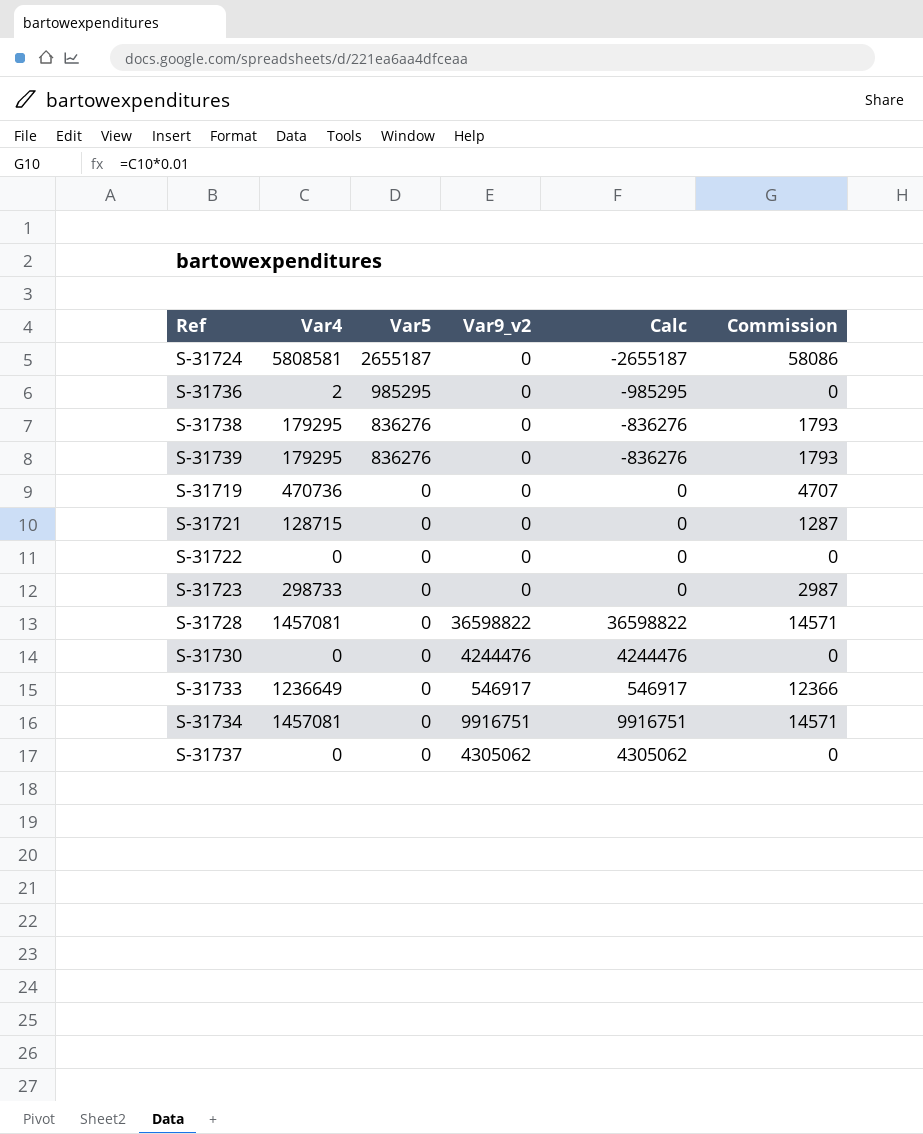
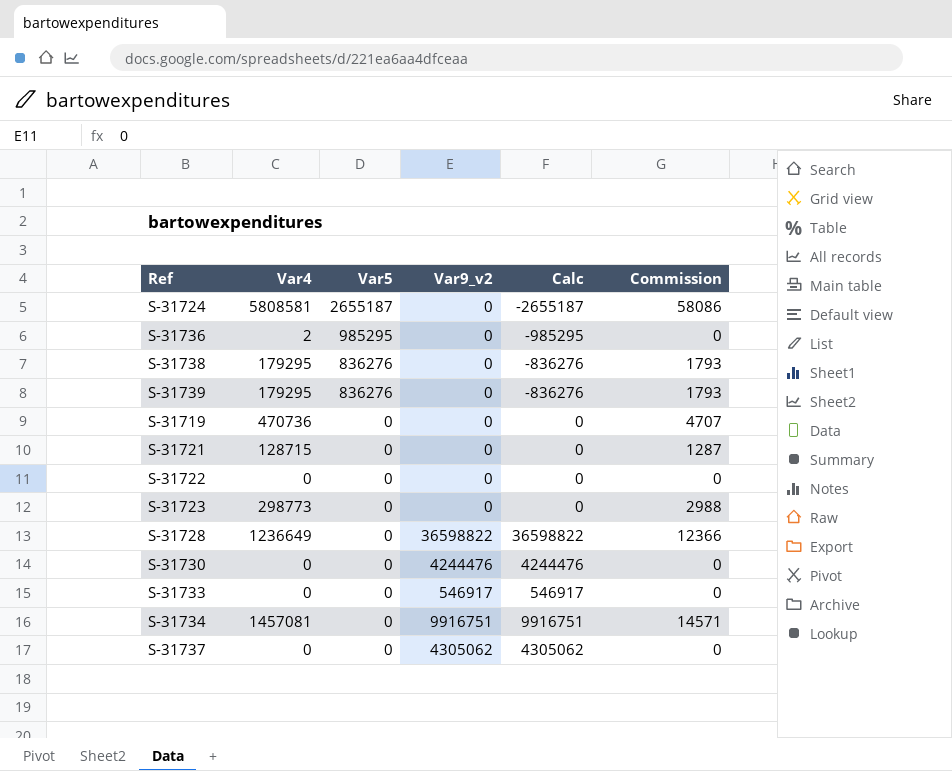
S-31723 | Var4: 298733 -> 298773
S-31723 | Commission: 2987 -> 2988
S-31728 | Var4: 1457081 -> 1236649
S-31728 | Commission: 14571 -> 12366
S-31733 | Var4: 1236649 -> 0
S-31733 | Commission: 12366 -> 0

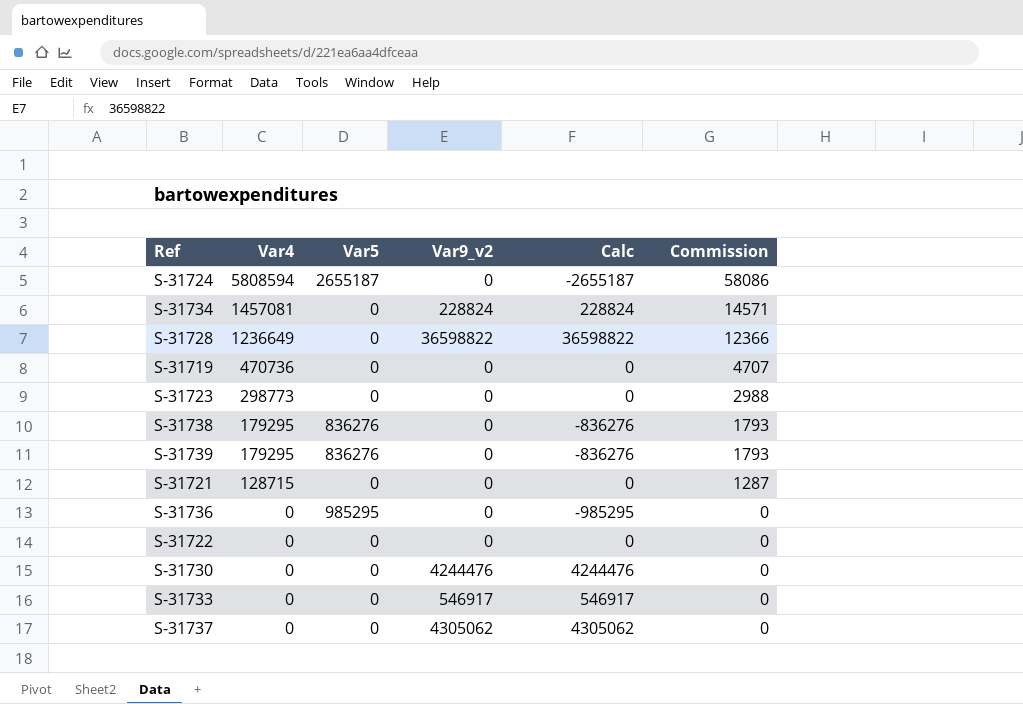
row order: Var5 descending -> Var4 descending
S-31724 | Var4: 5808581 -> 5808594
S-31734 | Var9_v2: 9916751 -> 228824
S-31734 | Calc: 9916751 -> 228824
S-31736 | Var4: 2 -> 0

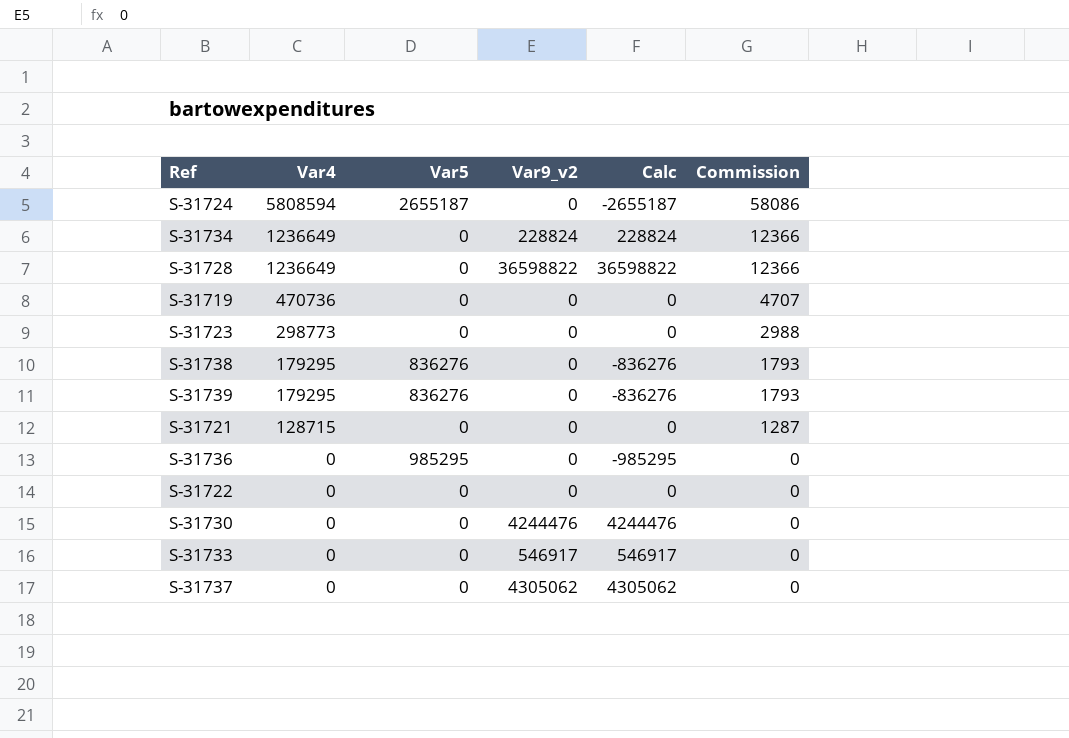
S-31734 | Var4: 1457081 -> 1236649
S-31734 | Commission: 14571 -> 12366

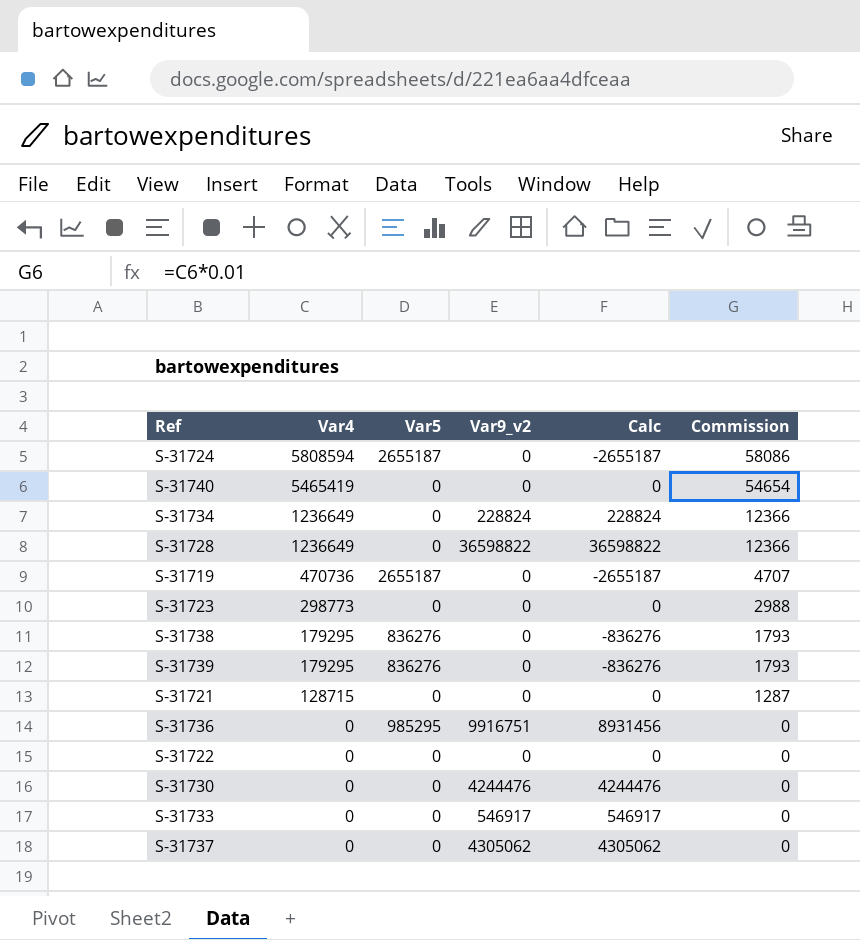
row S-31740: none -> 5465419 | 0 | 0 | 0 | 54654
S-31719 | Var5: 0 -> 2655187
S-31719 | Calc: 0 -> -2655187
S-31736 | Var9_v2: 0 -> 9916751
S-31736 | Calc: -985295 -> 8931456

